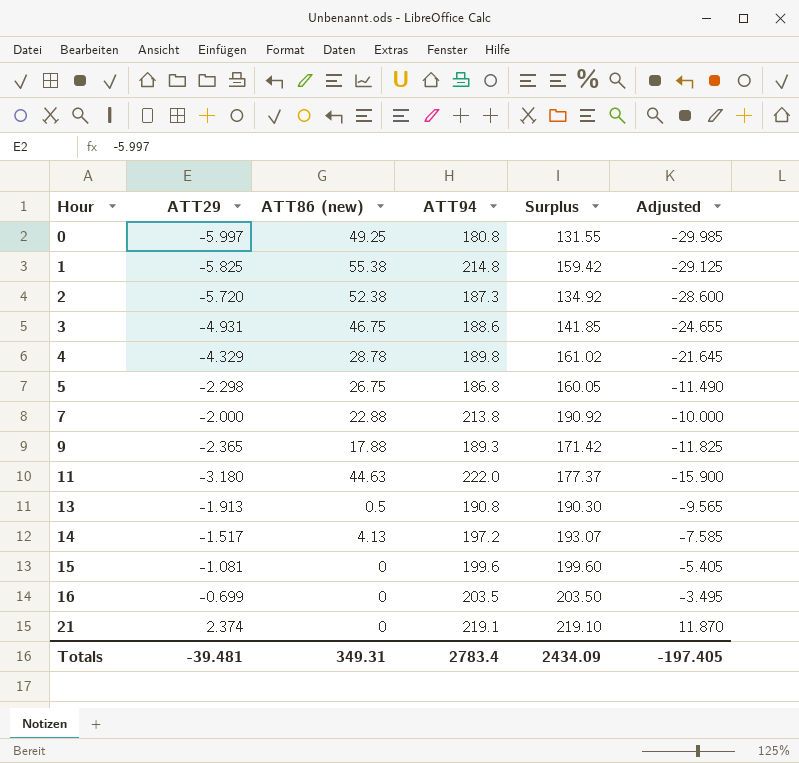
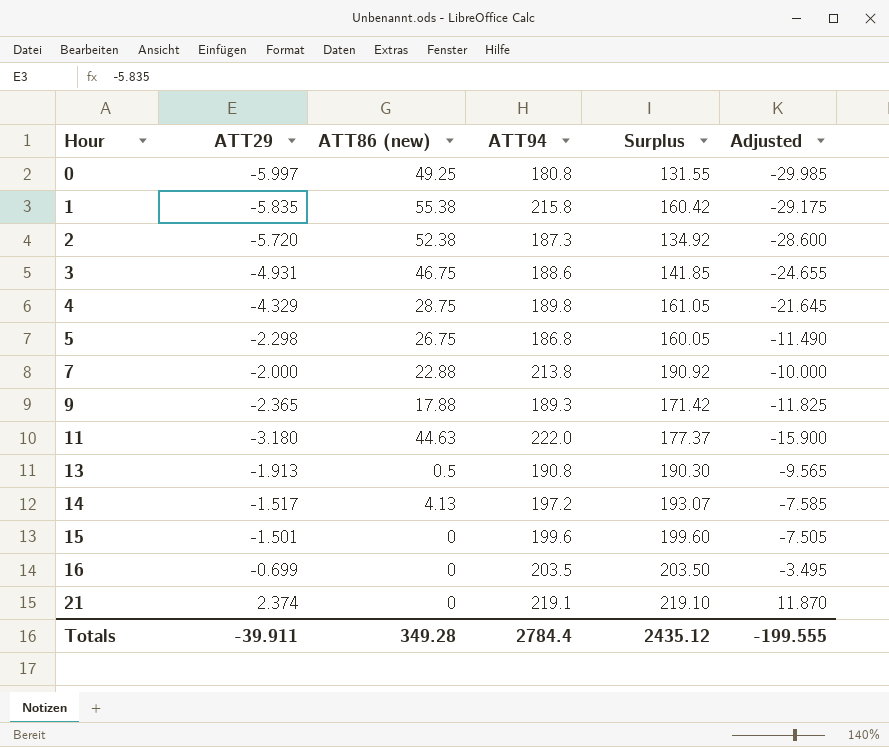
1 | ATT29: -5.825 -> -5.835
1 | ATT94: 214.8 -> 215.8
1 | Surplus: 159.42 -> 160.42
1 | Adjusted: -29.125 -> -29.175
4 | ATT86 (new): 28.78 -> 28.75
4 | Surplus: 161.02 -> 161.05
15 | ATT29: -1.081 -> -1.501
15 | Adjusted: -5.405 -> -7.505
Totals | ATT29: -39.481 -> -39.911
Totals | ATT86 (new): 349.31 -> 349.28
Totals | ATT94: 2783.4 -> 2784.4
Totals | Surplus: 2434.09 -> 2435.12
Totals | Adjusted: -197.405 -> -199.555

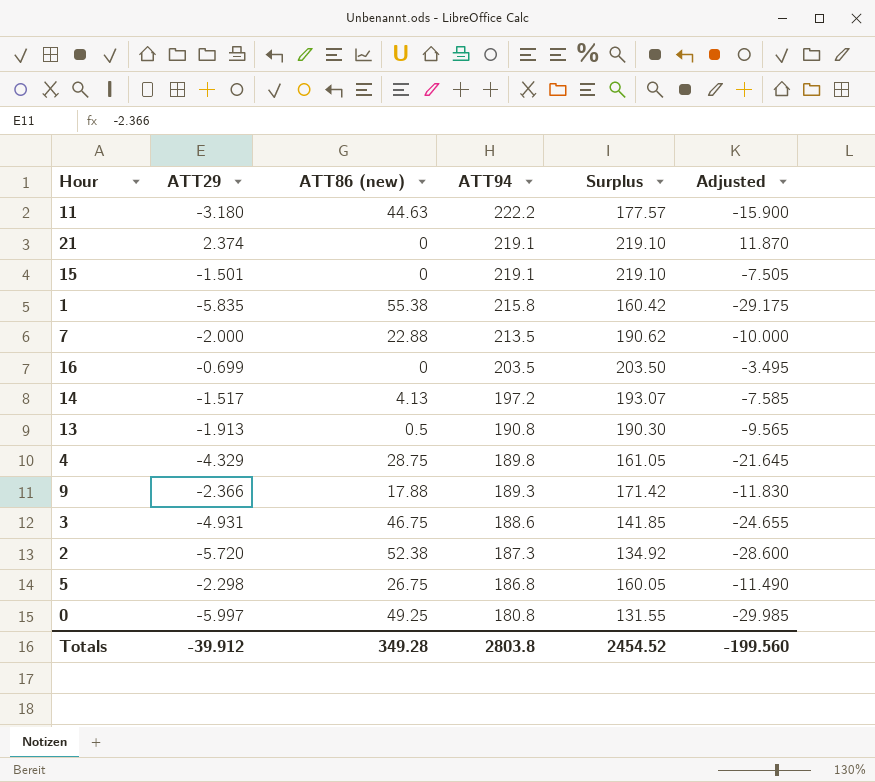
row order: Hour ascending -> ATT94 descending
11 | ATT94: 222.0 -> 222.2
11 | Surplus: 177.37 -> 177.57
15 | ATT94: 199.6 -> 219.1
15 | Surplus: 199.60 -> 219.10
7 | ATT94: 213.8 -> 213.5
7 | Surplus: 190.92 -> 190.62
9 | ATT29: -2.365 -> -2.366
9 | Adjusted: -11.825 -> -11.830
Totals | ATT29: -39.911 -> -39.912
Totals | ATT94: 2784.4 -> 2803.8
Totals | Surplus: 2435.12 -> 2454.52
Totals | Adjusted: -199.555 -> -199.560

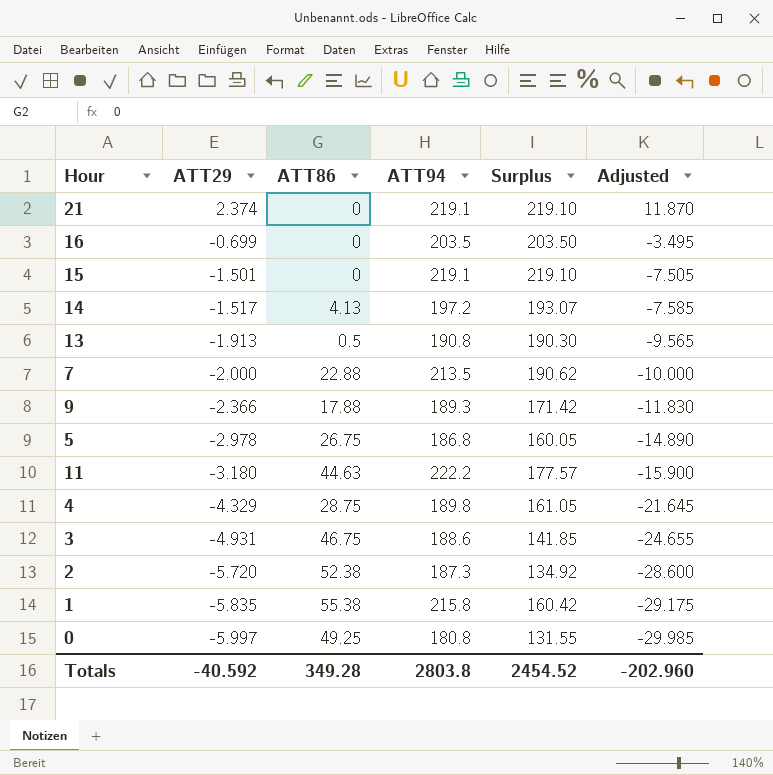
row order: ATT94 descending -> ATT29 descending
column name: ATT86 (new) -> ATT86
5 | ATT29: -2.298 -> -2.978
5 | Adjusted: -11.490 -> -14.890
Totals | ATT29: -39.912 -> -40.592
Totals | Adjusted: -199.560 -> -202.960

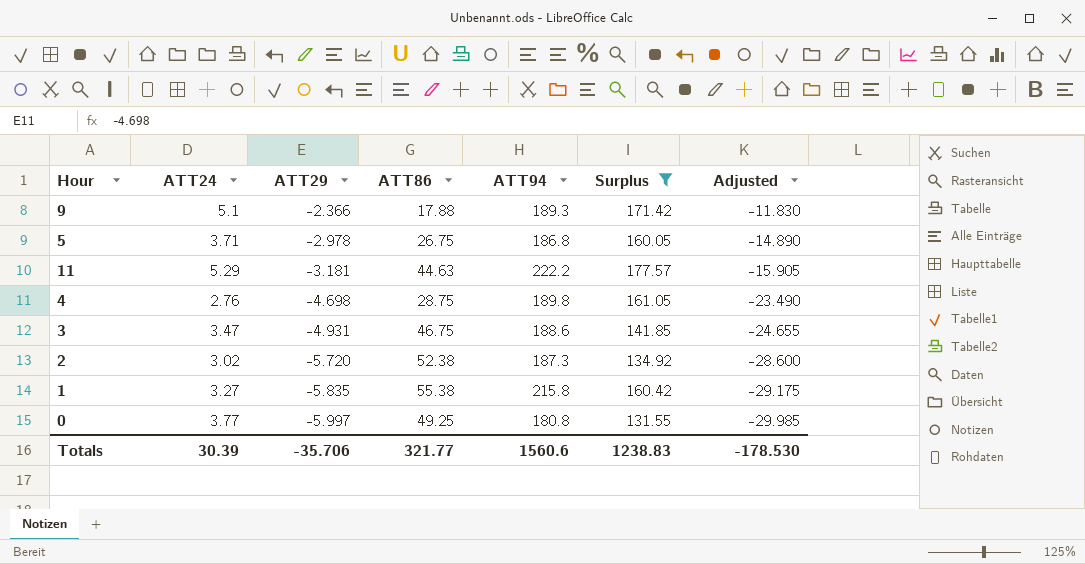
filter: none -> Surplus <= 177.57
column ATT24 | position: none -> 2
11 | ATT29: -3.180 -> -3.181
11 | Adjusted: -15.900 -> -15.905
4 | ATT29: -4.329 -> -4.698
4 | Adjusted: -21.645 -> -23.490
Totals | ATT29: -40.592 -> -35.706
Totals | ATT86: 349.28 -> 321.77
Totals | ATT94: 2803.8 -> 1560.6
Totals | Surplus: 2454.52 -> 1238.83
Totals | Adjusted: -202.960 -> -178.530

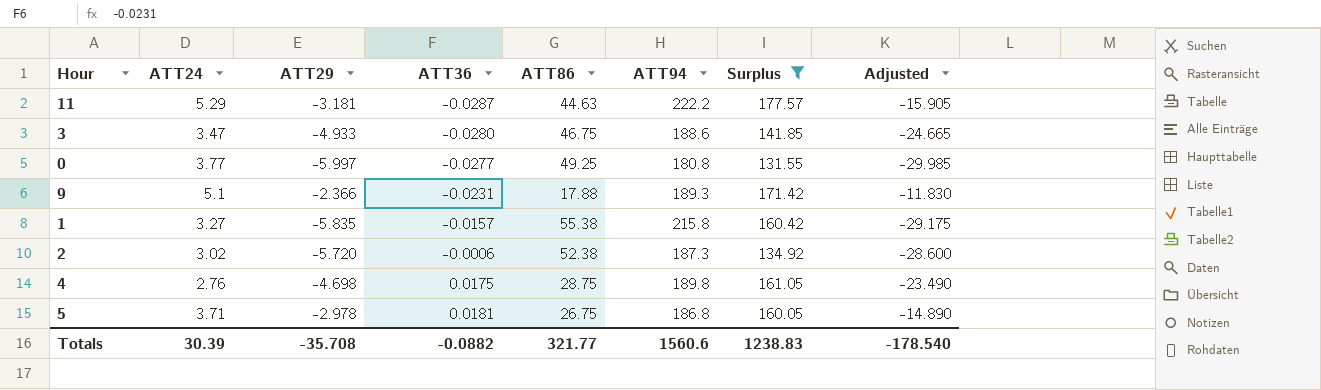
row order: ATT29 descending -> ATT36 ascending
column ATT36 | position: none -> 4
3 | ATT29: -4.931 -> -4.933
3 | Adjusted: -24.655 -> -24.665
Totals | ATT29: -35.706 -> -35.708
Totals | Adjusted: -178.530 -> -178.540

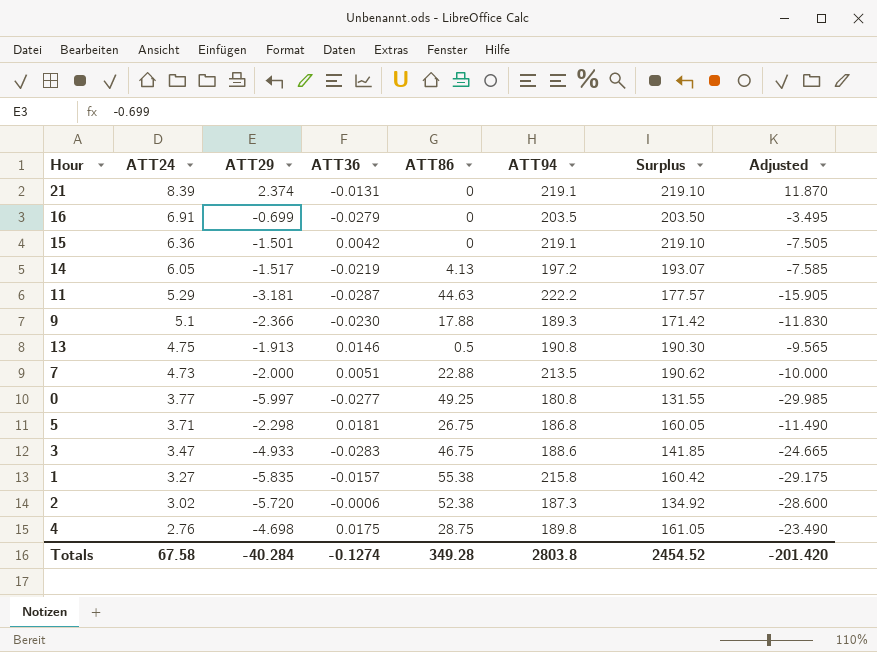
filter: Surplus <= 177.57 -> none
row order: ATT36 ascending -> ATT24 descending
9 | ATT36: -0.0231 -> -0.0230
5 | ATT29: -2.978 -> -2.298
5 | Adjusted: -14.890 -> -11.490
3 | ATT36: -0.0280 -> -0.0283
Totals | ATT24: 30.39 -> 67.58
Totals | ATT29: -35.708 -> -40.284
Totals | ATT36: -0.0882 -> -0.1274
Totals | ATT86: 321.77 -> 349.28
Totals | ATT94: 1560.6 -> 2803.8
Totals | Surplus: 1238.83 -> 2454.52
Totals | Adjusted: -178.540 -> -201.420

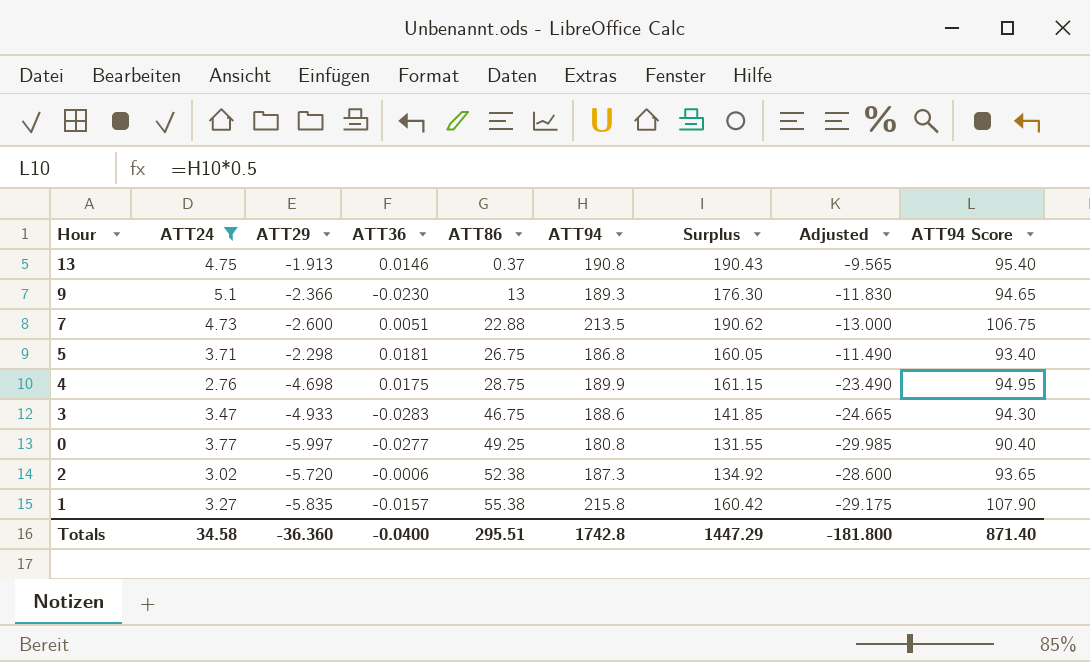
filter: none -> ATT24 <= 5.1
row order: ATT24 descending -> ATT86 ascending
column ATT94 Score | formula: none -> [ATT94] * 0.5
13 | ATT86: 0.5 -> 0.37
13 | Surplus: 190.30 -> 190.43
9 | ATT86: 17.88 -> 13
9 | Surplus: 171.42 -> 176.30
7 | ATT29: -2.000 -> -2.600
7 | Adjusted: -10.000 -> -13.000
4 | ATT94: 189.8 -> 189.9
4 | Surplus: 161.05 -> 161.15
Totals | ATT24: 67.58 -> 34.58
Totals | ATT29: -40.284 -> -36.360
Totals | ATT36: -0.1274 -> -0.0400
Totals | ATT86: 349.28 -> 295.51
Totals | ATT94: 2803.8 -> 1742.8
Totals | Surplus: 2454.52 -> 1447.29
Totals | Adjusted: -201.420 -> -181.800

